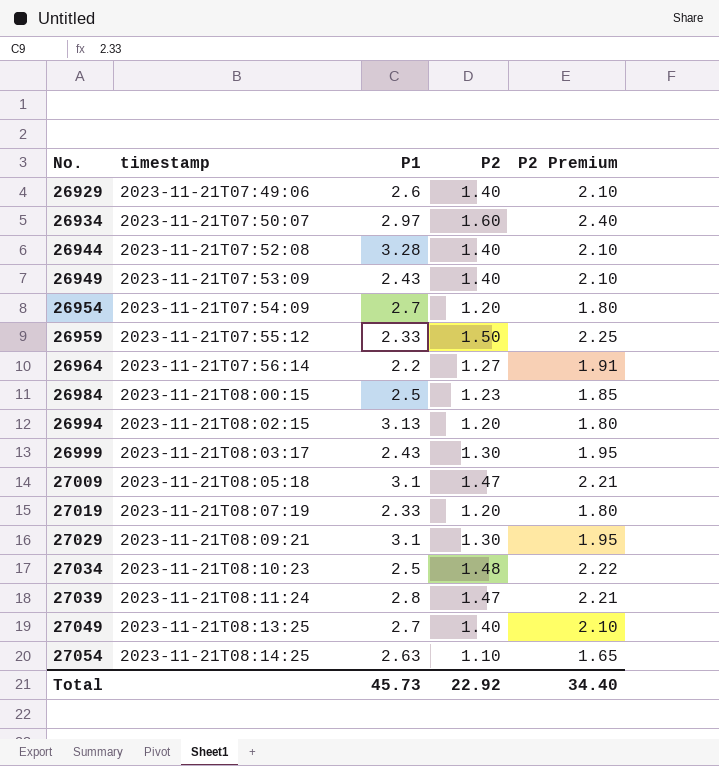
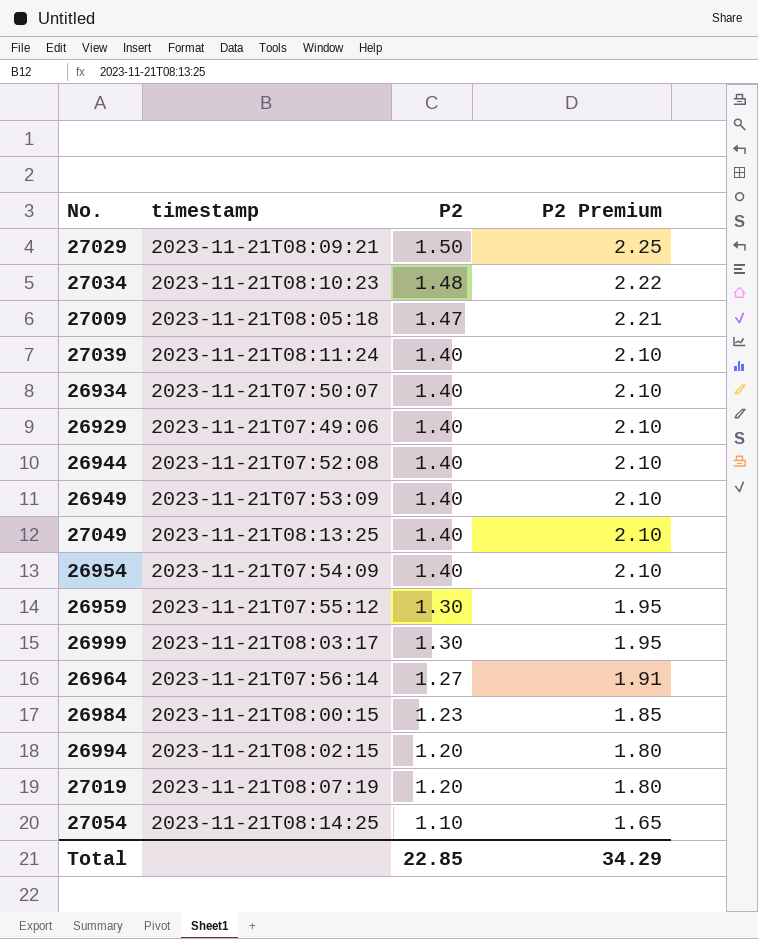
row order: No. ascending -> P2 descending
column P1 | position: 3 -> none
27029 | P2: 1.30 -> 1.50
27029 | P2 Premium: 1.95 -> 2.25
27039 | P2: 1.47 -> 1.40
27039 | P2 Premium: 2.21 -> 2.10
26934 | P2: 1.60 -> 1.40
26934 | P2 Premium: 2.40 -> 2.10
26954 | P2: 1.20 -> 1.40
26954 | P2 Premium: 1.80 -> 2.10
26959 | P2: 1.50 -> 1.30
26959 | P2 Premium: 2.25 -> 1.95
Total | P2: 22.92 -> 22.85
Total | P2 Premium: 34.40 -> 34.29

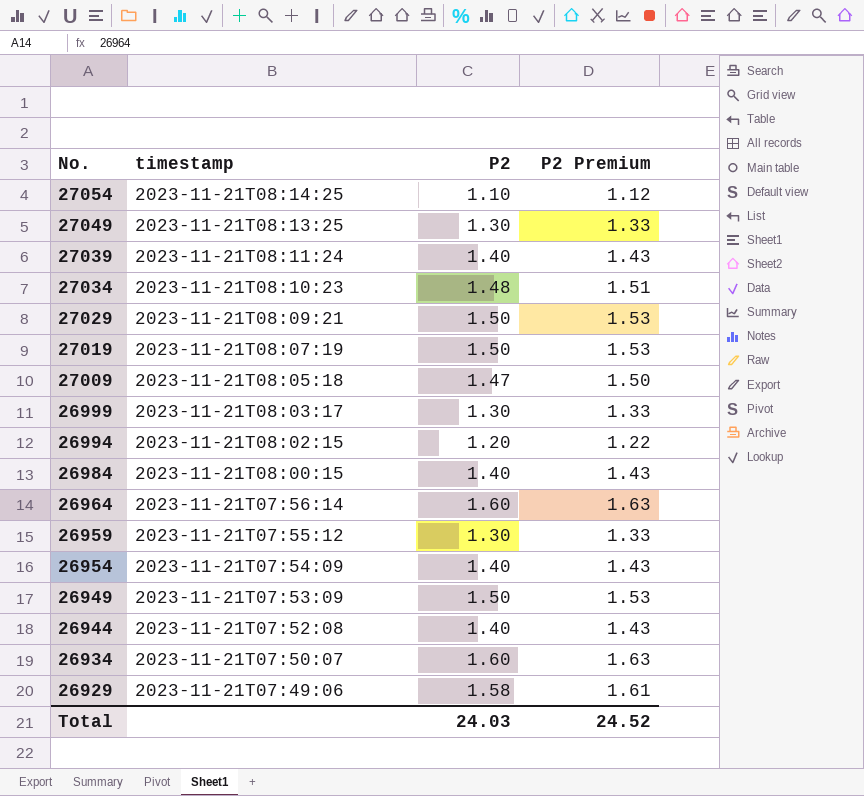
row order: P2 descending -> No. descending
column P2 Premium | formula: [P2] * 1.5 -> [P2] * 1.02
27049 | P2: 1.40 -> 1.30
27019 | P2: 1.20 -> 1.50
26984 | P2: 1.23 -> 1.40
26964 | P2: 1.27 -> 1.60
26949 | P2: 1.40 -> 1.50
26934 | P2: 1.40 -> 1.60
26929 | P2: 1.40 -> 1.58
Total | P2: 22.85 -> 24.03
Total | P2 Premium: 34.29 -> 24.52

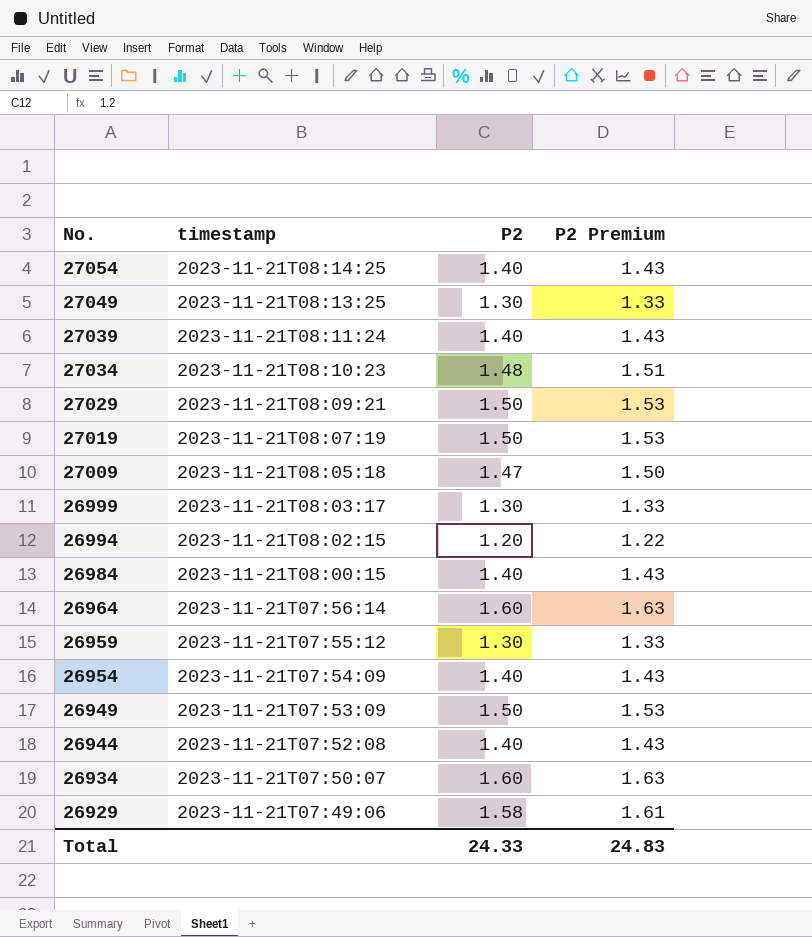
27054 | P2: 1.10 -> 1.40
27054 | P2 Premium: 1.12 -> 1.43
Total | P2: 24.03 -> 24.33
Total | P2 Premium: 24.52 -> 24.83

